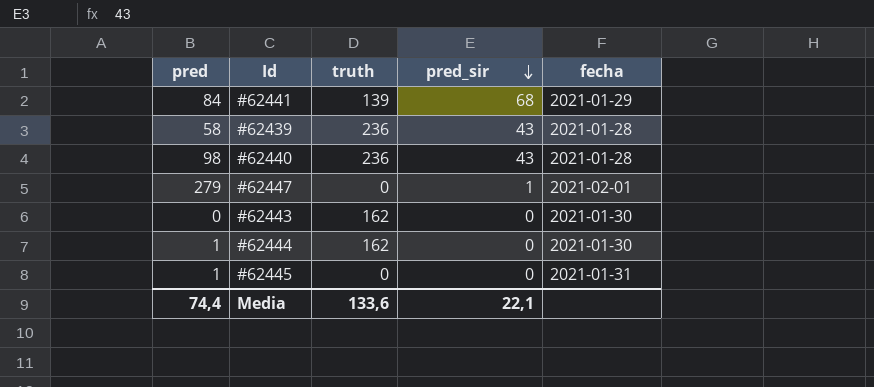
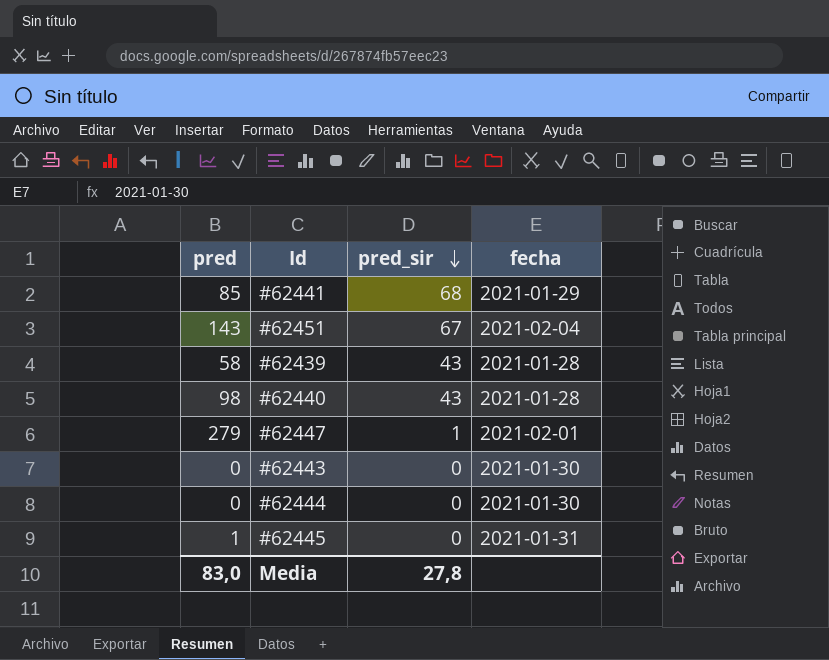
column truth | position: 3 -> none
#62441 | pred: 84 -> 85
row #62451: none -> 143 | 67 | 2021-02-04
#62444 | pred: 1 -> 0
Media | pred: 74,4 -> 83,0
Media | pred_sir: 22,1 -> 27,8

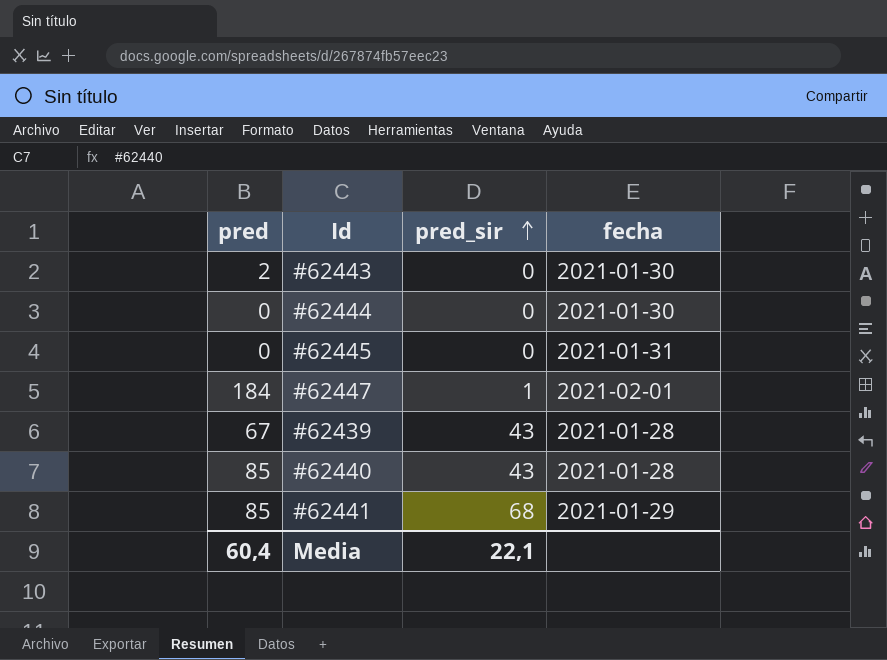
row order: pred_sir descending -> pred_sir ascending
row #62451: 143 | 67 | 2021-02-04 -> none
#62443 | pred: 0 -> 2
#62445 | pred: 1 -> 0
#62447 | pred: 279 -> 184
#62439 | pred: 58 -> 67
#62440 | pred: 98 -> 85
Media | pred: 83,0 -> 60,4
Media | pred_sir: 27,8 -> 22,1

